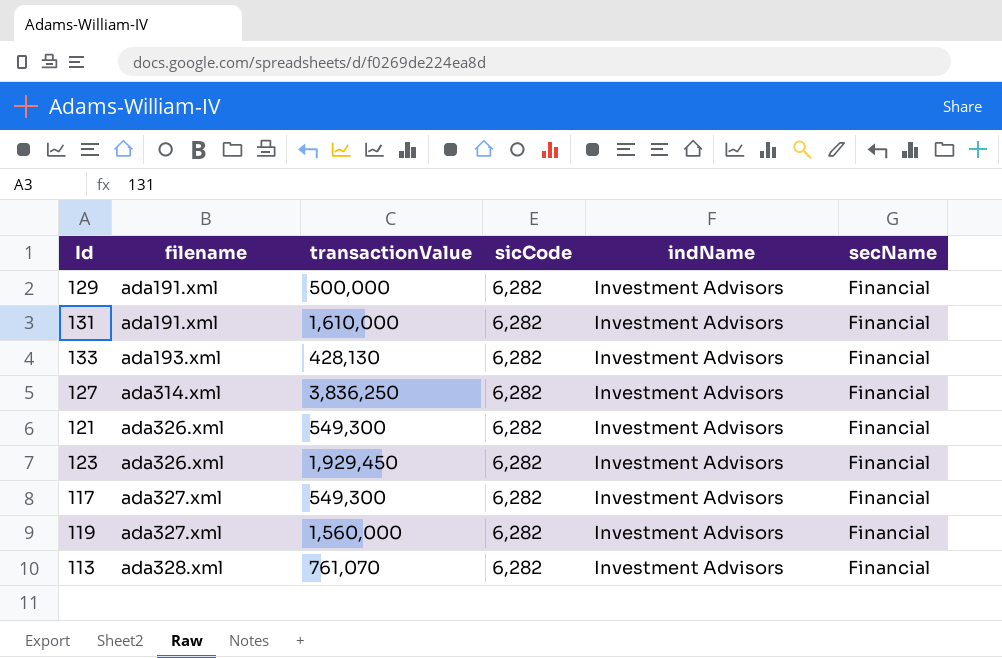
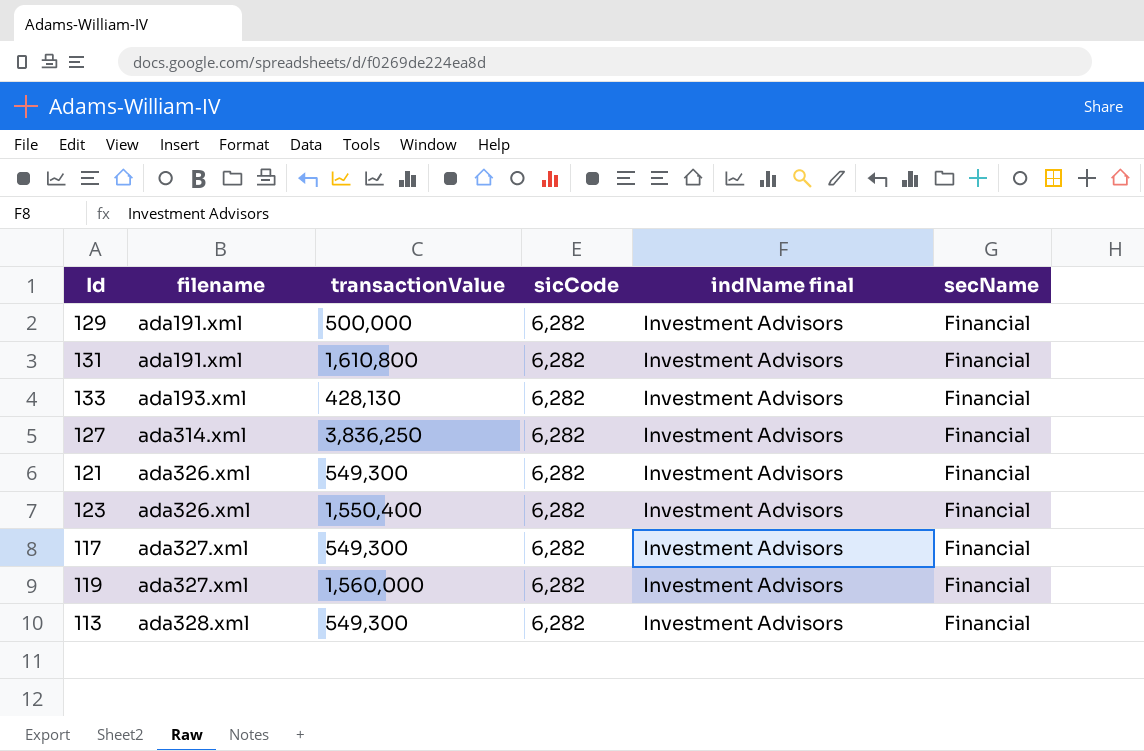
column name: indName -> indName final
131 | transactionValue: 1,610,000 -> 1,610,800
123 | transactionValue: 1,929,450 -> 1,550,400
113 | transactionValue: 761,070 -> 549,300

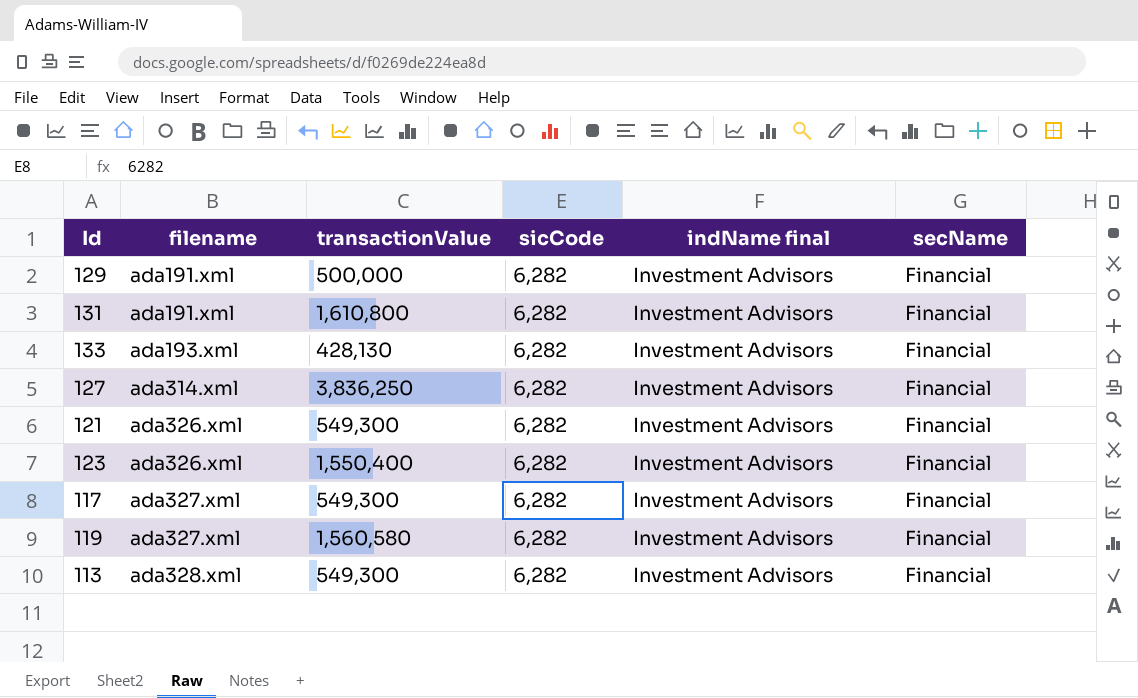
119 | transactionValue: 1,560,000 -> 1,560,580

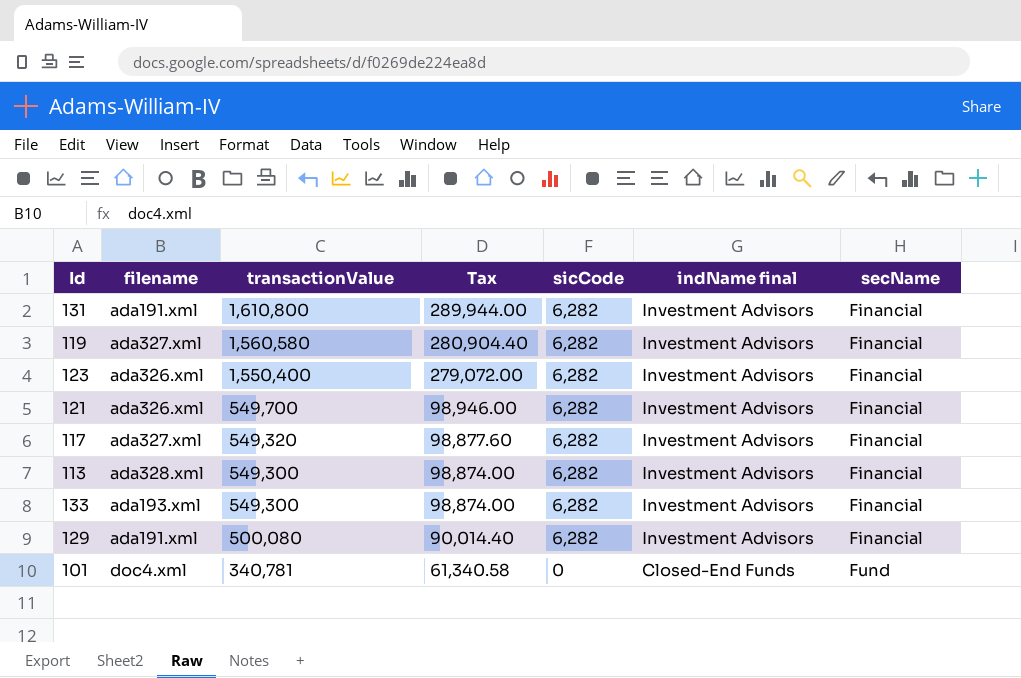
row order: filename ascending -> transactionValue descending
column Tax | formula: none -> [transactionValue] * 0.18
row 127: ada314.xml | 3,836,250 | 6,282 | Investment Advisors | Financial -> none
121 | transactionValue: 549,300 -> 549,700
117 | transactionValue: 549,300 -> 549,320
133 | transactionValue: 428,130 -> 549,300
129 | transactionValue: 500,000 -> 500,080
row 101: none -> doc4.xml | 340,781 | 61,340.58 | 0 | Closed-End Funds | Fund

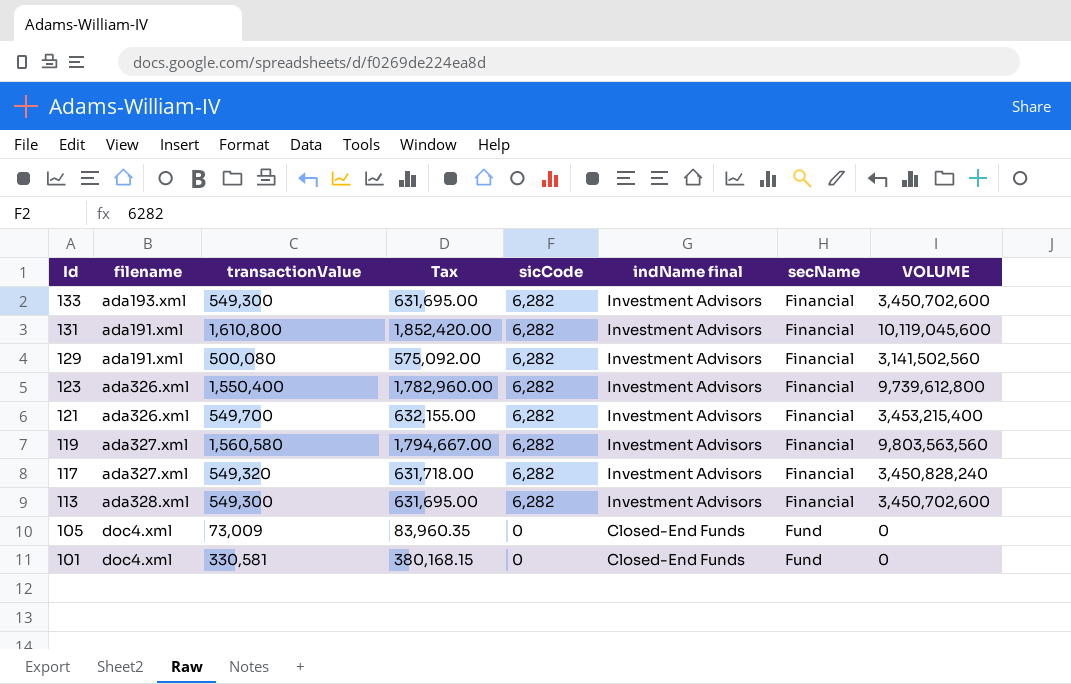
row order: transactionValue descending -> Id descending
column Tax | formula: [transactionValue] * 0.18 -> [transactionValue] * 1.15
column VOLUME | formula: none -> [transactionValue] * [sicCode]
row 105: none -> doc4.xml | 73,009 | 83,960.35 | 0 | Closed-End Funds | Fund | 0
101 | transactionValue: 340,781 -> 330,581

